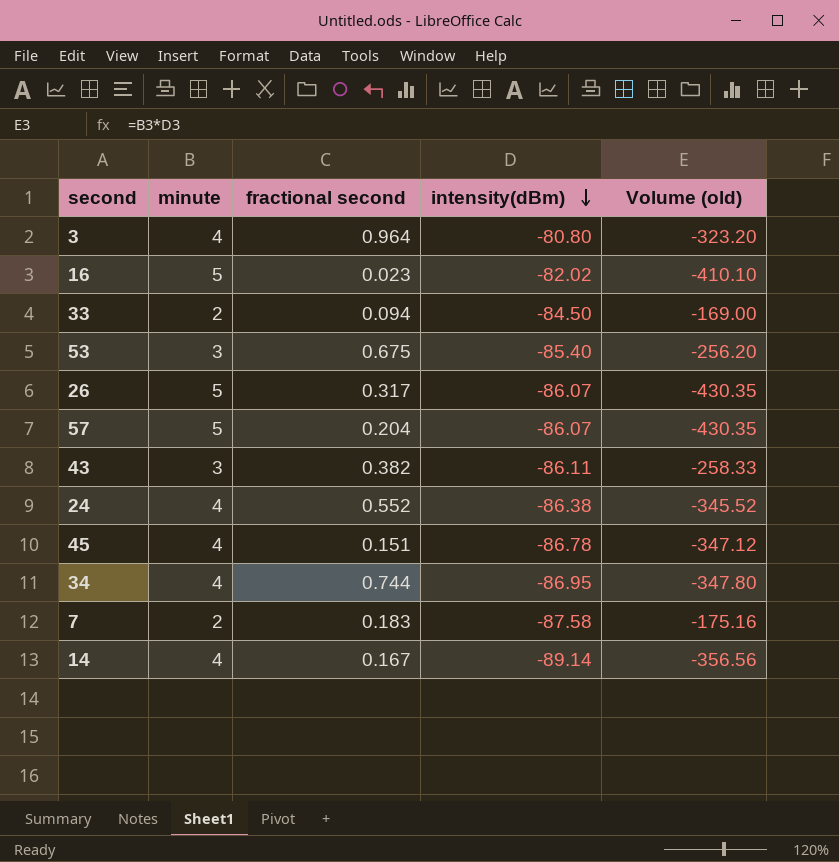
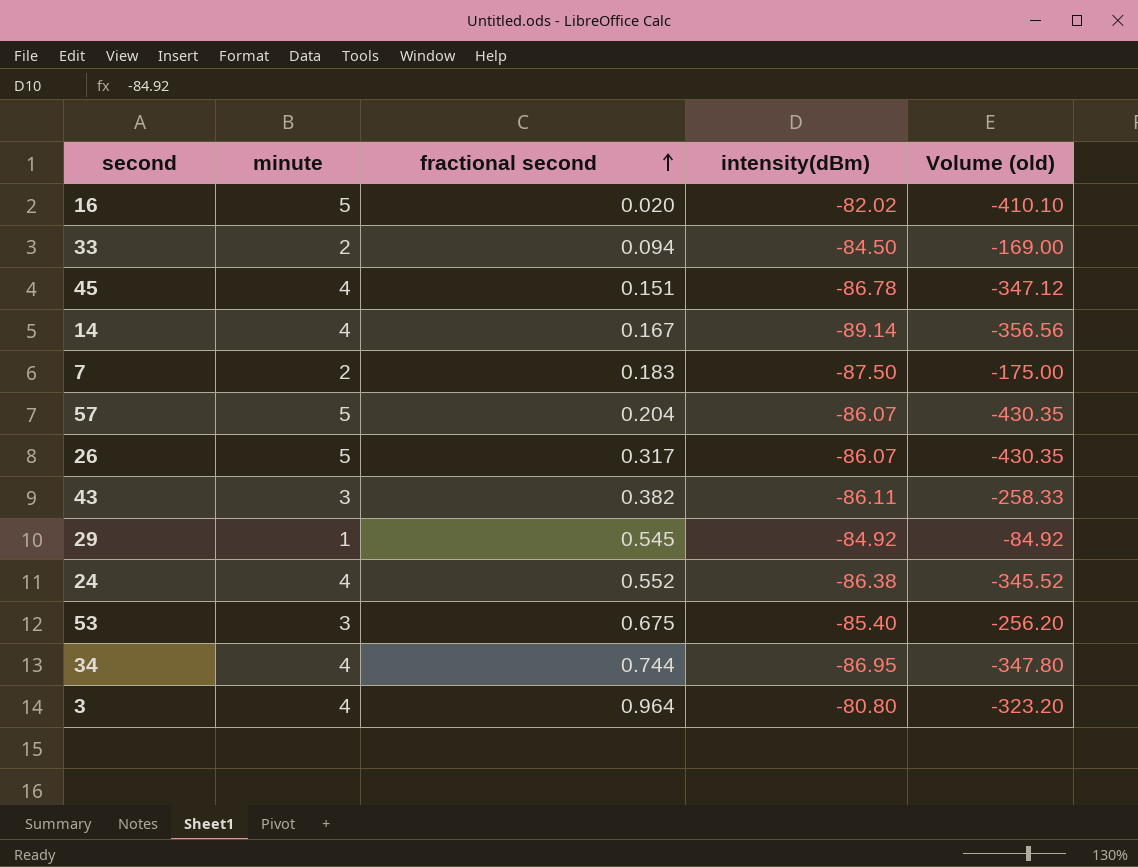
row order: intensity(dBm) descending -> fractional second ascending
16 | fractional second: 0.023 -> 0.020
7 | intensity(dBm): -87.58 -> -87.50
7 | Volume (old): -175.16 -> -175.00
row 29: none -> 1 | 0.545 | -84.92 | -84.92

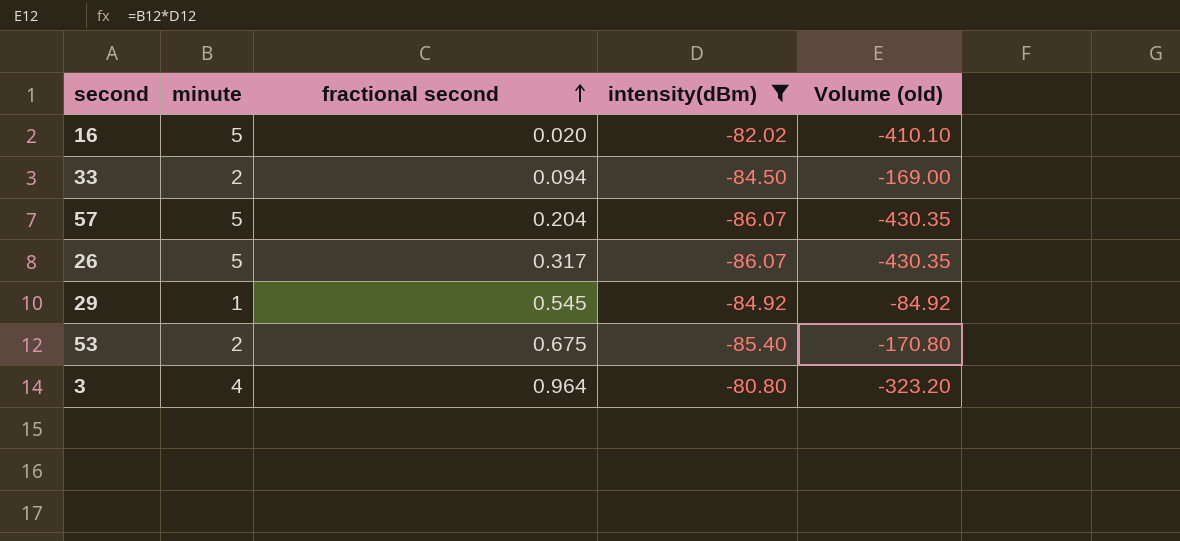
filter: none -> intensity(dBm) >= -86.07
53 | minute: 3 -> 2
53 | Volume (old): -256.20 -> -170.80

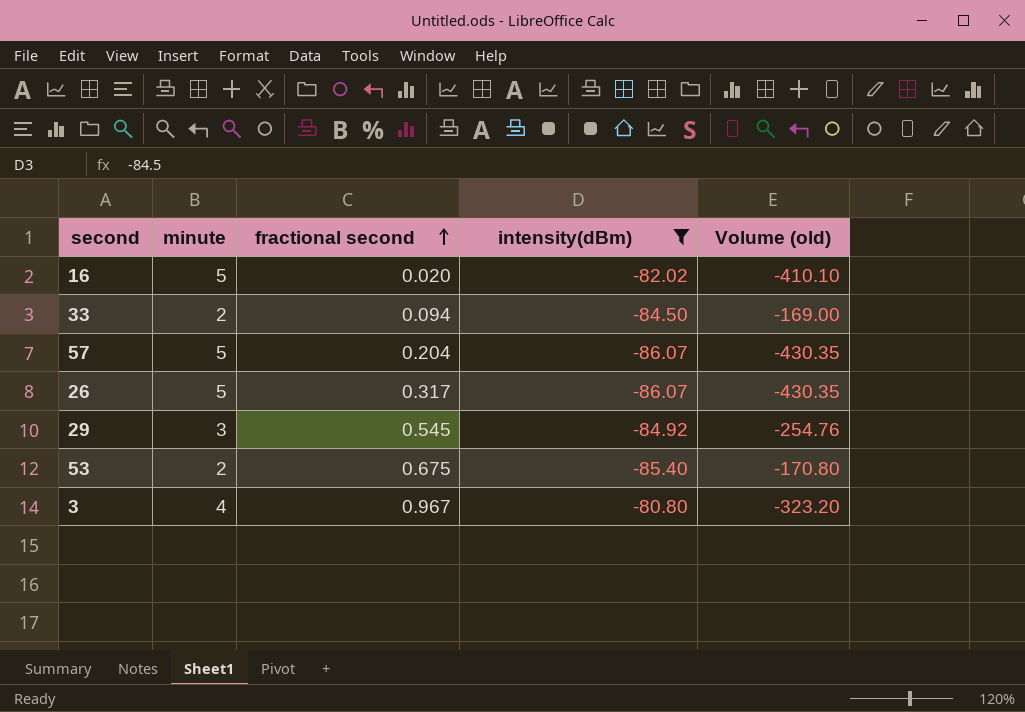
29 | minute: 1 -> 3
29 | Volume (old): -84.92 -> -254.76
3 | fractional second: 0.964 -> 0.967

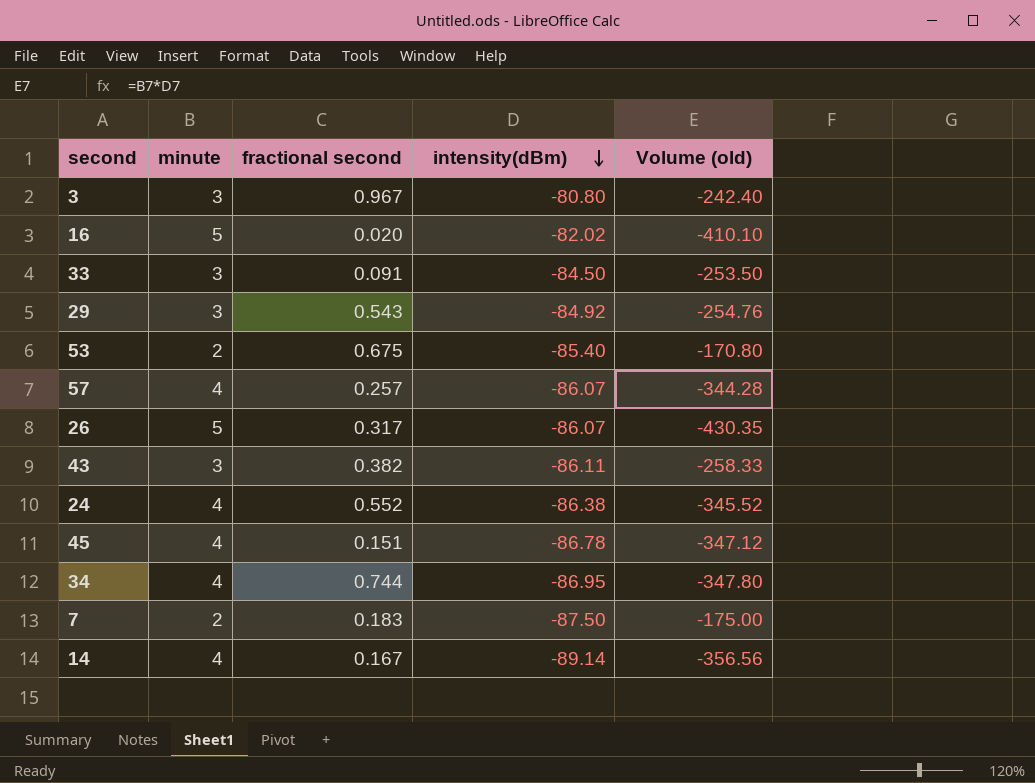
filter: intensity(dBm) >= -86.07 -> none
row order: fractional second ascending -> intensity(dBm) descending
3 | minute: 4 -> 3
3 | Volume (old): -323.20 -> -242.40
33 | minute: 2 -> 3
33 | fractional second: 0.094 -> 0.091
33 | Volume (old): -169.00 -> -253.50
29 | fractional second: 0.545 -> 0.543
57 | minute: 5 -> 4
57 | fractional second: 0.204 -> 0.257
57 | Volume (old): -430.35 -> -344.28

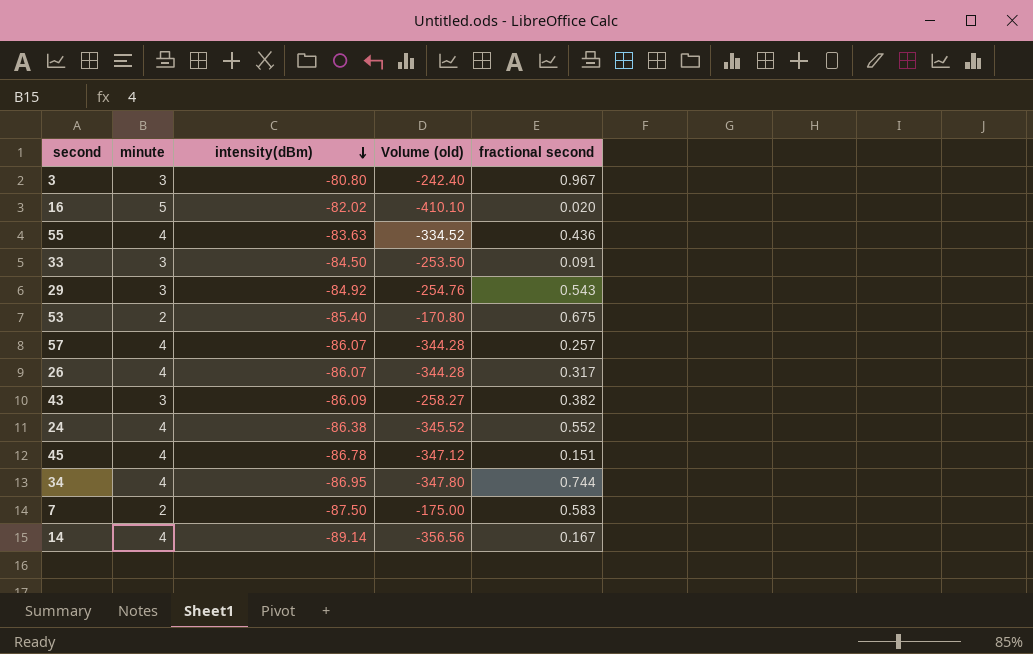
column fractional second | position: 3 -> 5
row 55: none -> 4 | -83.63 | -334.52 | 0.436
26 | minute: 5 -> 4
26 | Volume (old): -430.35 -> -344.28
43 | intensity(dBm): -86.11 -> -86.09
43 | Volume (old): -258.33 -> -258.27
7 | fractional second: 0.183 -> 0.583

